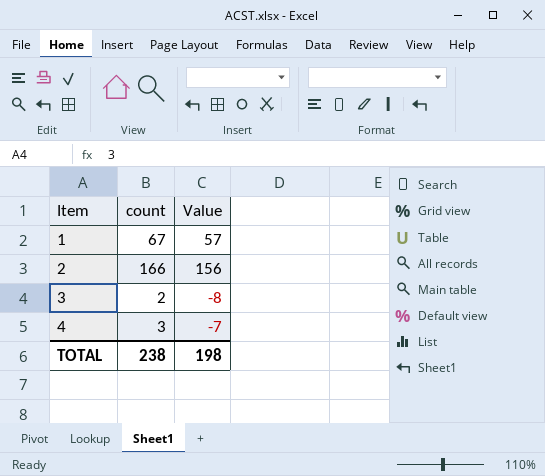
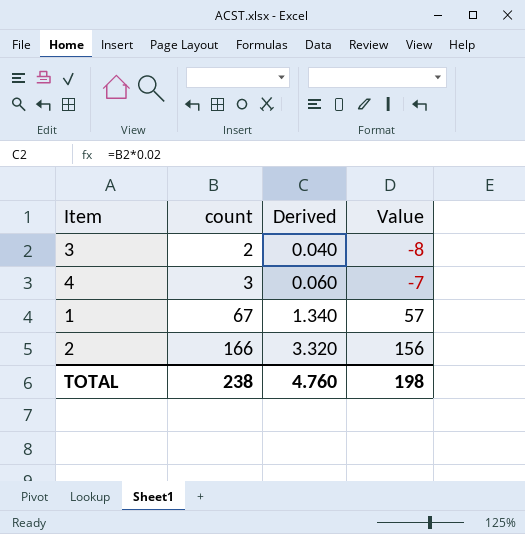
row order: Item ascending -> count ascending
column Derived | formula: none -> [count] * 0.02

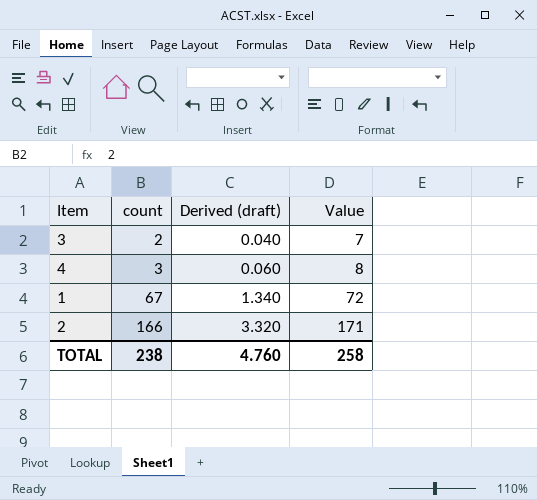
column name: Derived -> Derived (draft)
column Value | formula: [count] - 10 -> [count] + 5
TOTAL | Value: 198 -> 258

